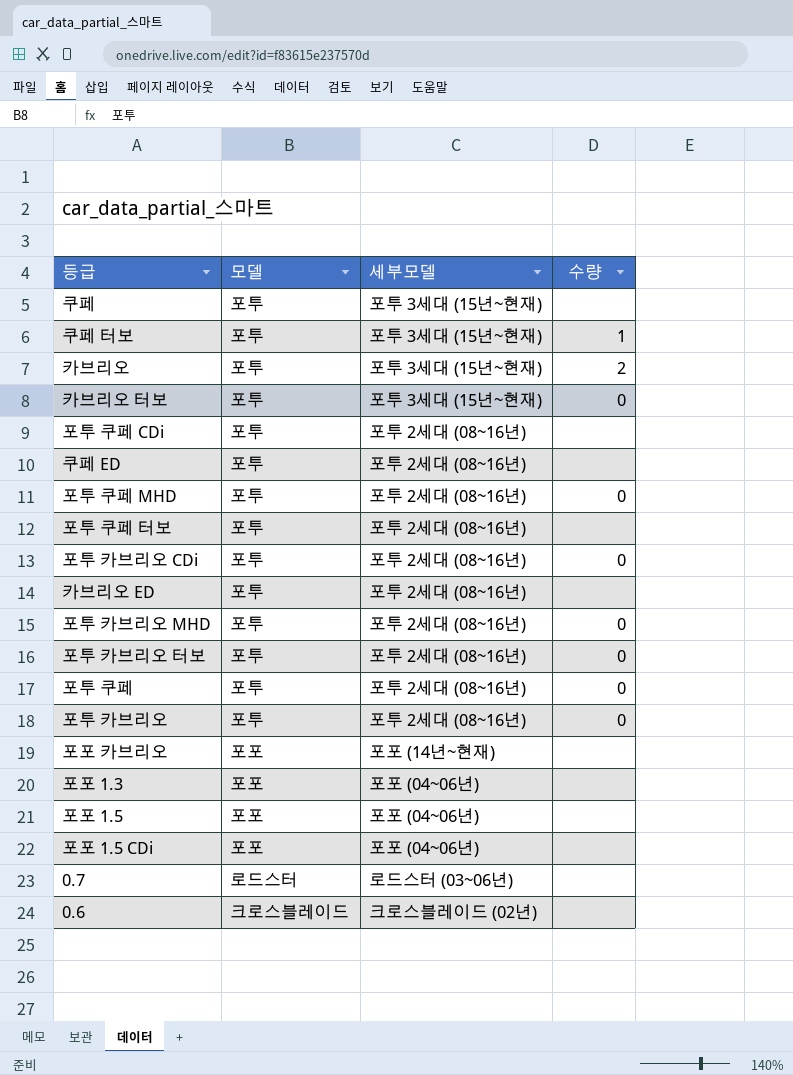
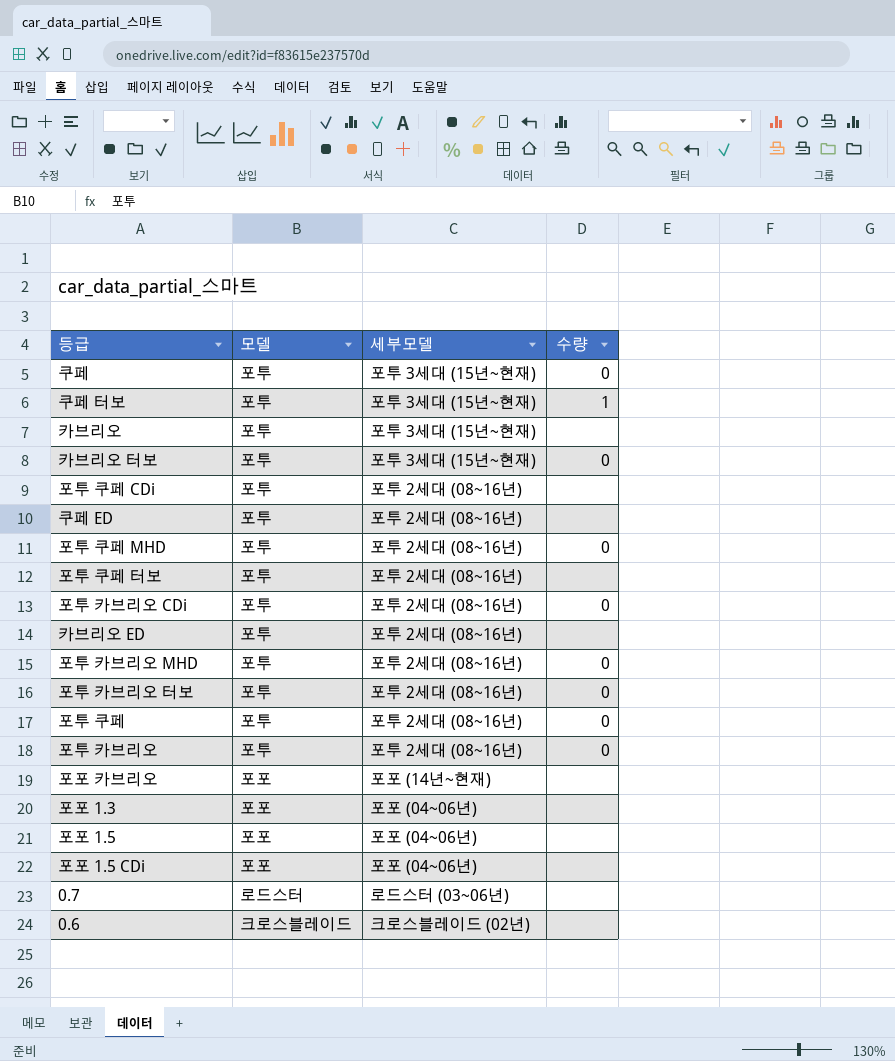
쿠페 | 수량: none -> 0
카브리오 | 수량: 2 -> none

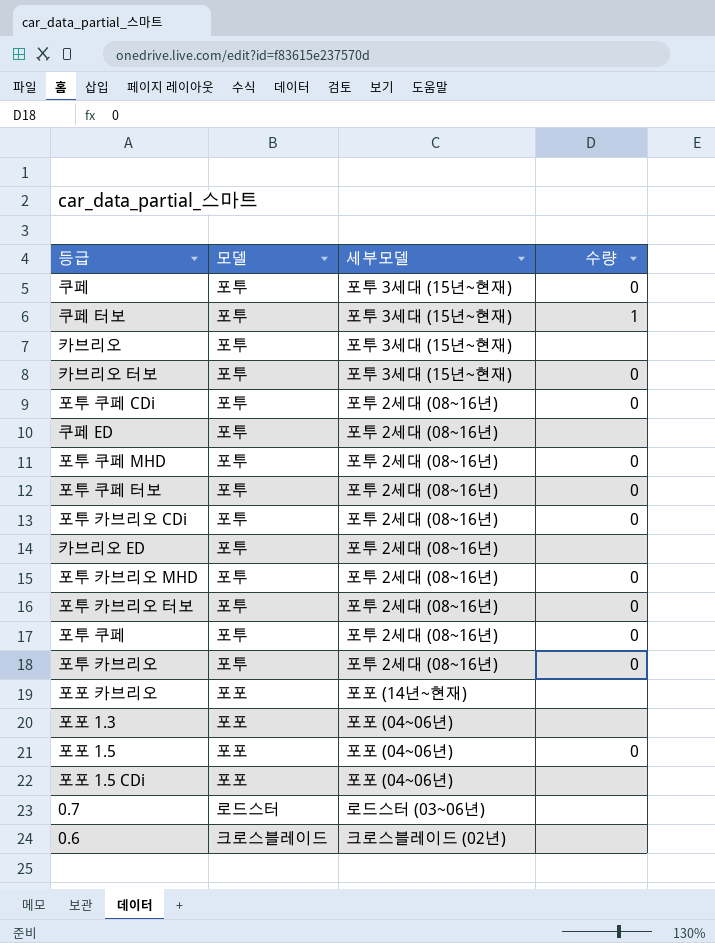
포투 쿠페 CDi | 수량: none -> 0
포투 쿠페 터보 | 수량: none -> 0
포포 1.5 | 수량: none -> 0

